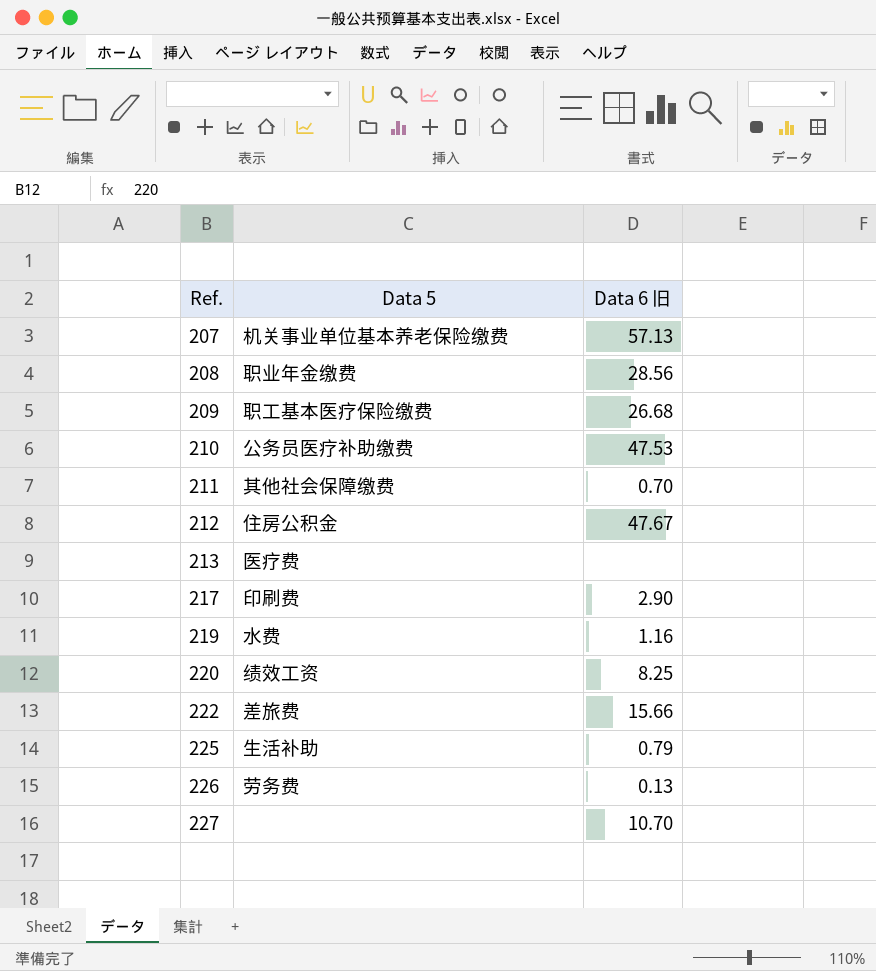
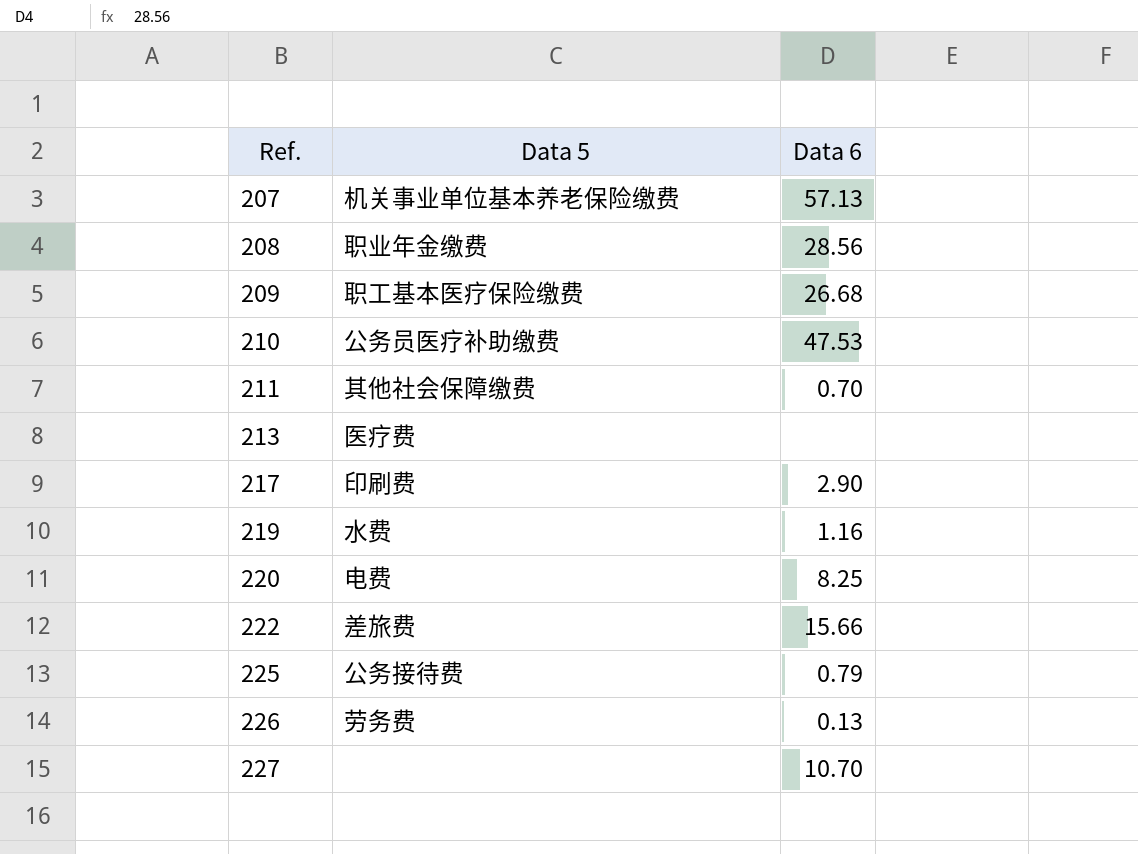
column name: Data 6 旧 -> Data 6
row 212: 住房公积金 | 47.67 -> none
220 | Data 5: 绩效工资 -> 电费
225 | Data 5: 生活补助 -> 公务接待费

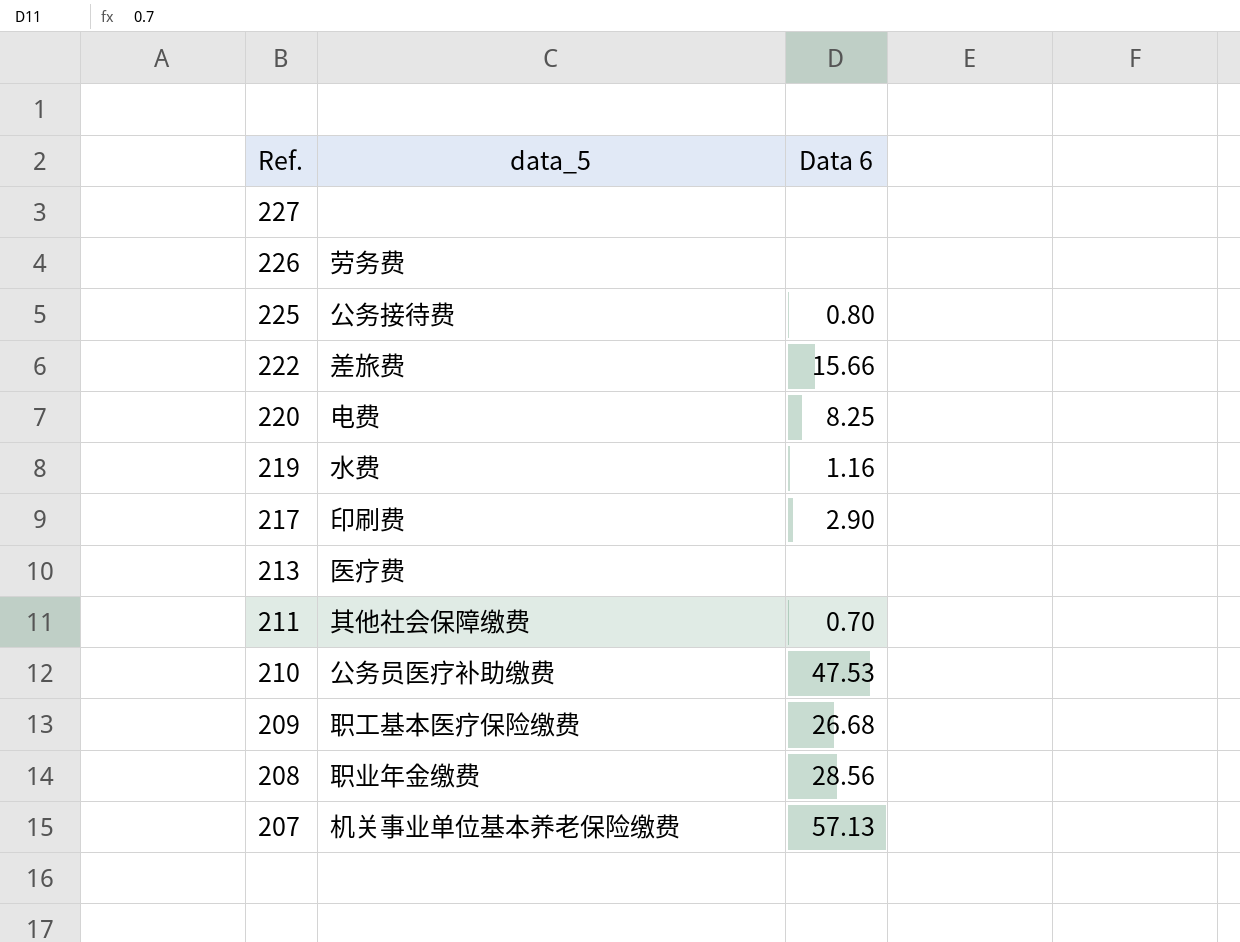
row order: Ref. ascending -> Ref. descending
column name: Data 5 -> data_5
227 | Data 6: 10.70 -> none
226 | Data 6: 0.13 -> none
225 | Data 6: 0.79 -> 0.80

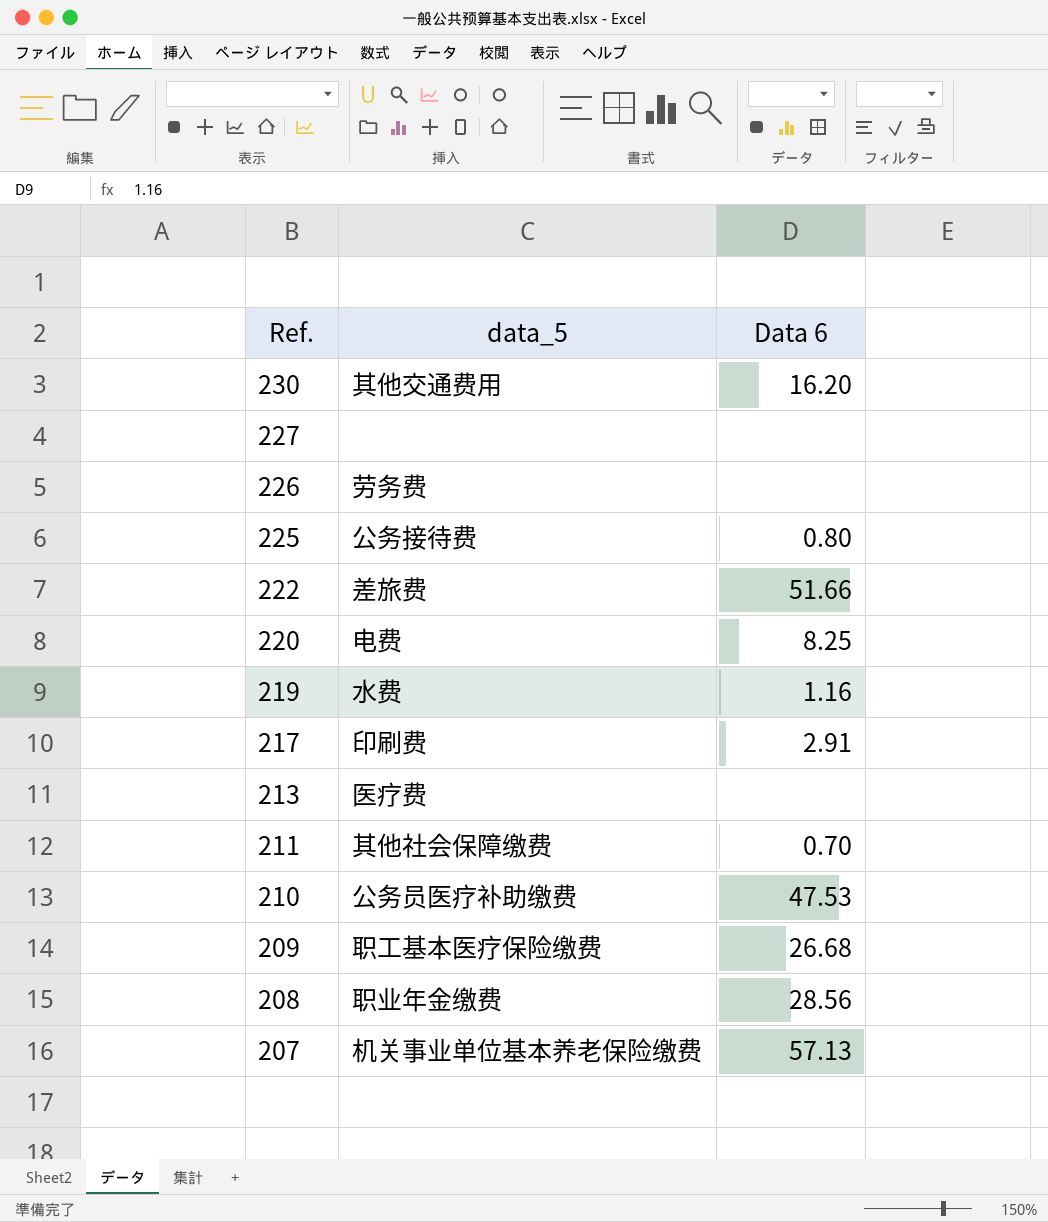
row 230: none -> 其他交通费用 | 16.20
222 | Data 6: 15.66 -> 51.66
217 | Data 6: 2.90 -> 2.91

